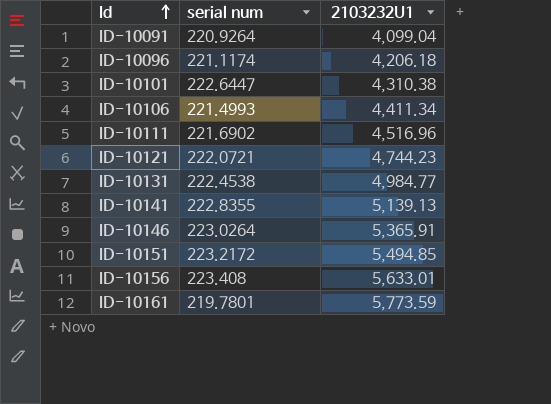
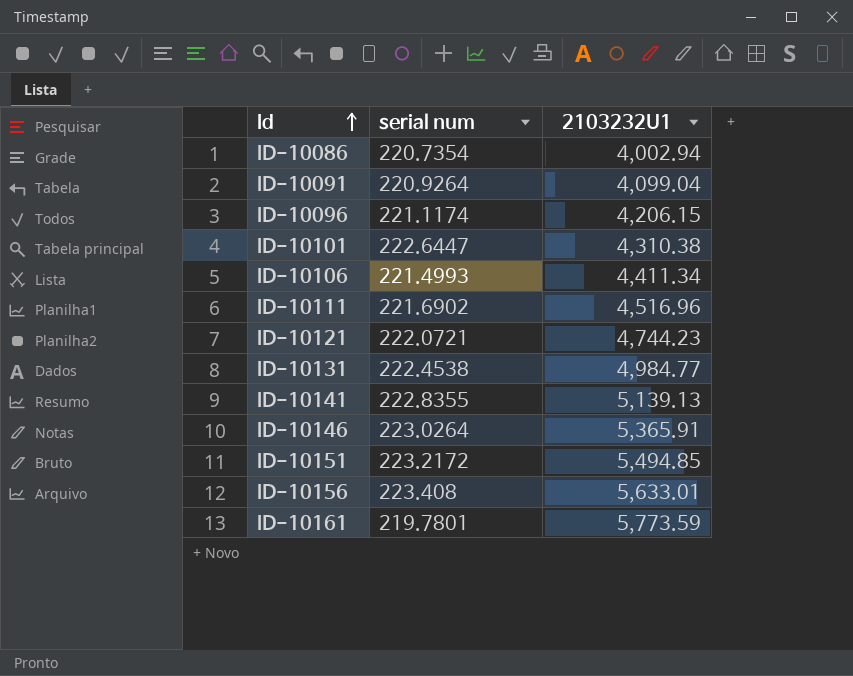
row ID-10086: none -> 220.7354 | 4,002.94
ID-10096 | 2103232U1: 4,206.18 -> 4,206.15

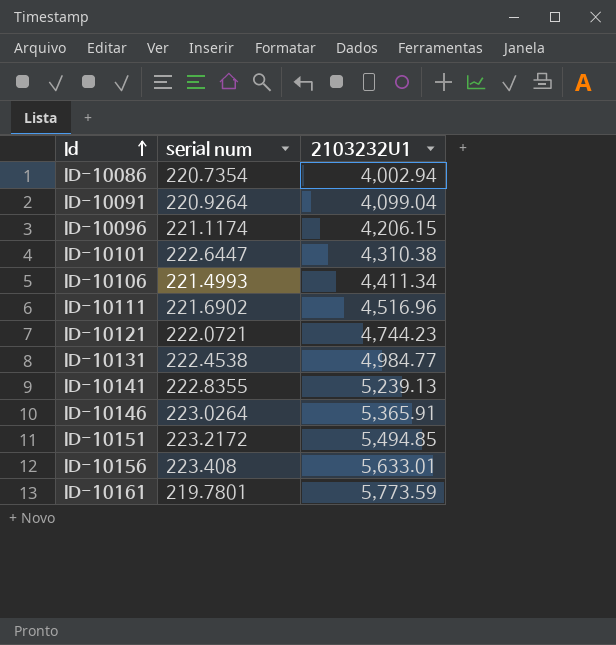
ID-10141 | 2103232U1: 5,139.13 -> 5,239.13

